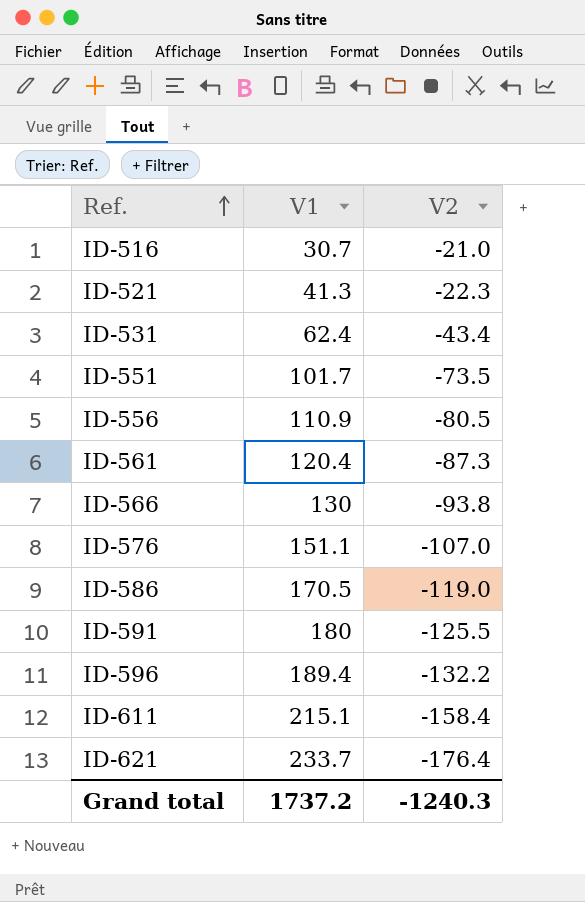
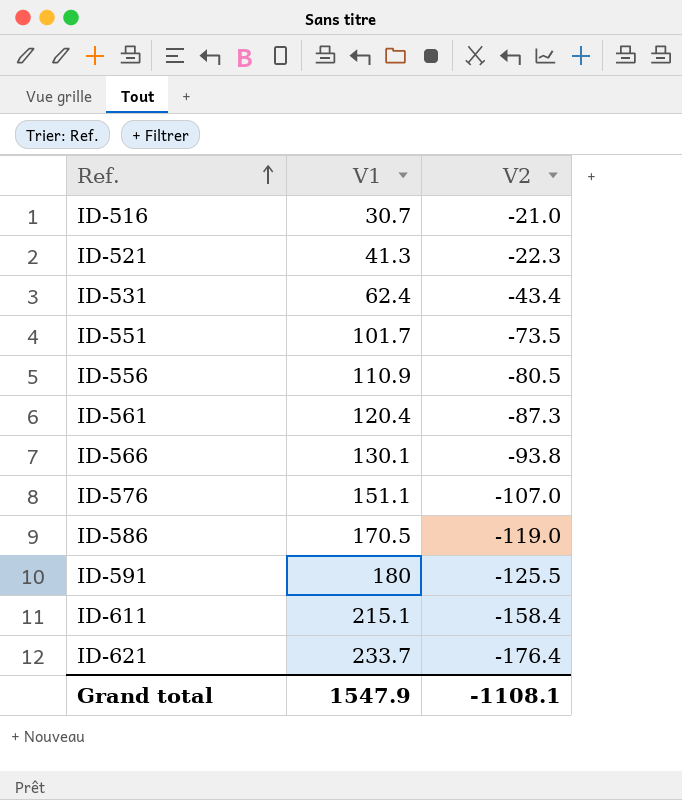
row ID-596: 189.4 | -132.2 -> none
ID-566 | V1: 130 -> 130.1
Grand total | V1: 1737.2 -> 1547.9
Grand total | V2: -1240.3 -> -1108.1

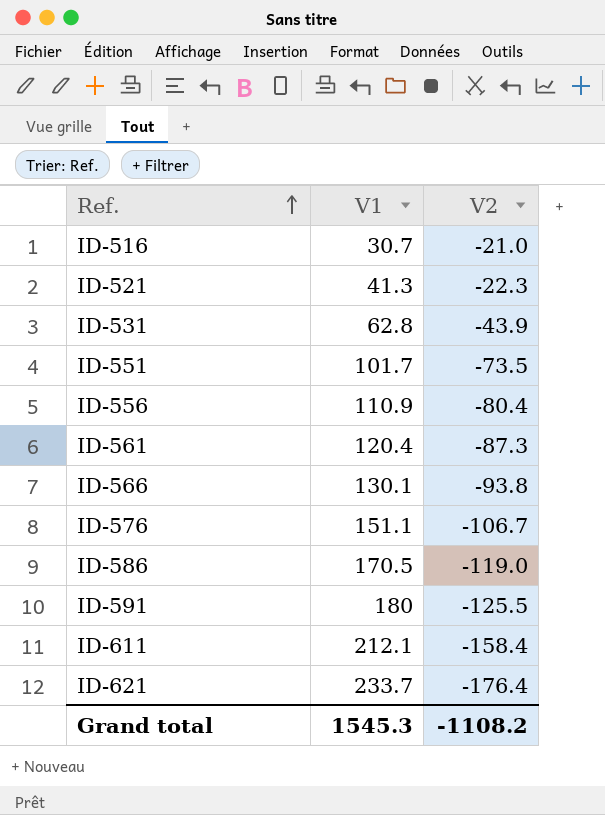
ID-531 | V1: 62.4 -> 62.8
ID-531 | V2: -43.4 -> -43.9
ID-556 | V2: -80.5 -> -80.4
ID-576 | V2: -107.0 -> -106.7
ID-611 | V1: 215.1 -> 212.1
Grand total | V1: 1547.9 -> 1545.3
Grand total | V2: -1108.1 -> -1108.2

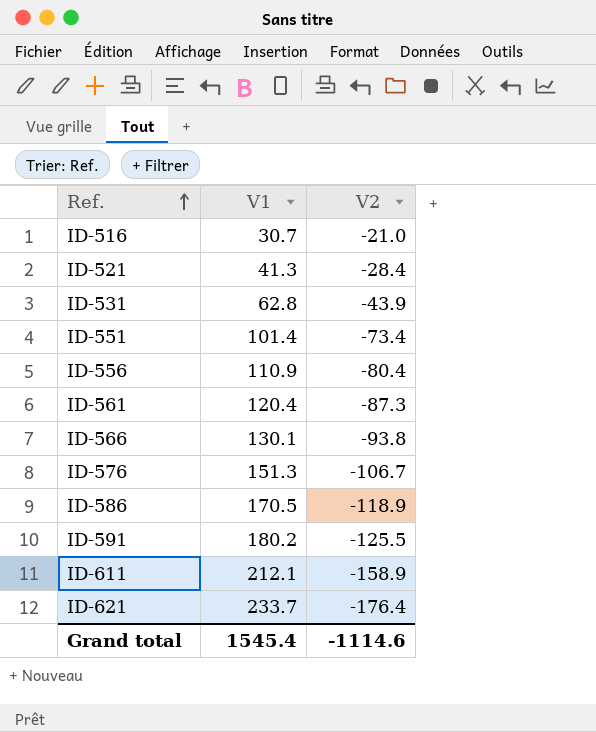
ID-521 | V2: -22.3 -> -28.4
ID-551 | V1: 101.7 -> 101.4
ID-551 | V2: -73.5 -> -73.4
ID-576 | V1: 151.1 -> 151.3
ID-586 | V2: -119.0 -> -118.9
ID-591 | V1: 180 -> 180.2
ID-611 | V2: -158.4 -> -158.9
Grand total | V1: 1545.3 -> 1545.4
Grand total | V2: -1108.2 -> -1114.6

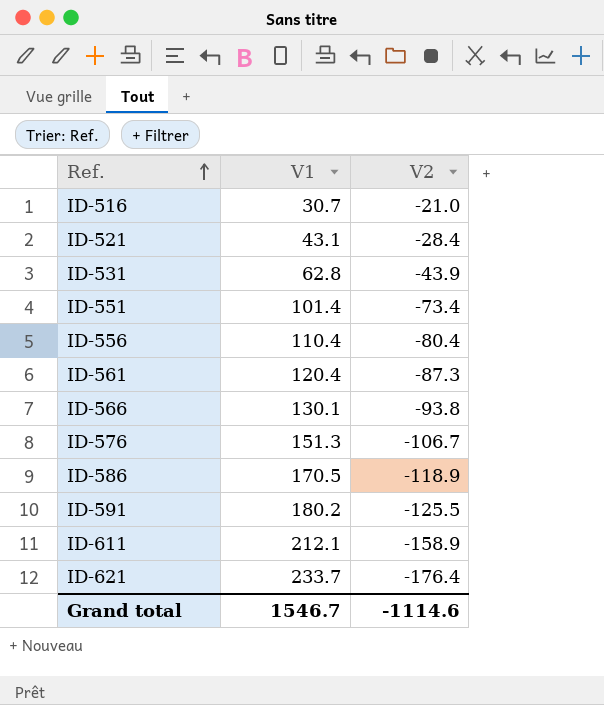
ID-521 | V1: 41.3 -> 43.1
ID-556 | V1: 110.9 -> 110.4
Grand total | V1: 1545.4 -> 1546.7

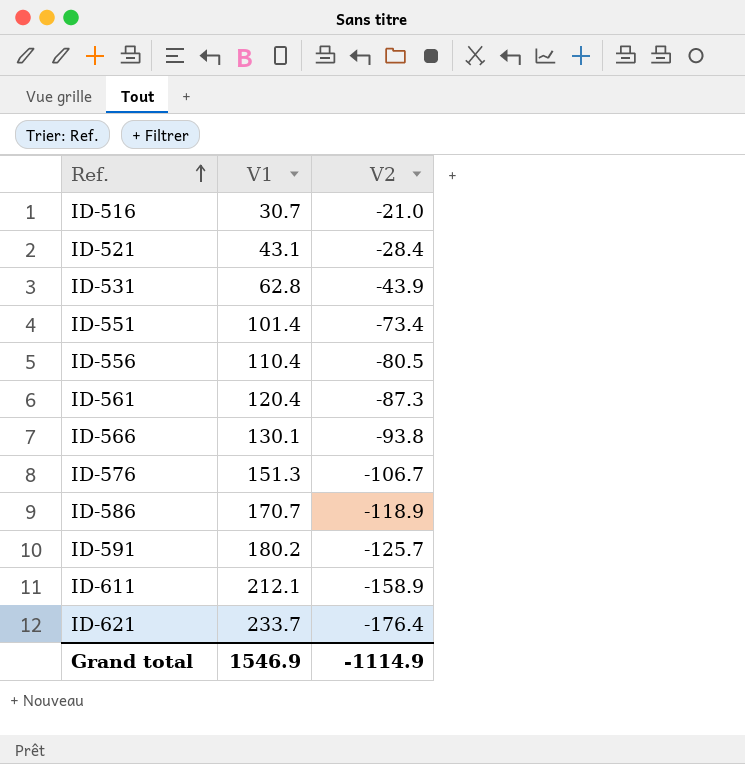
ID-556 | V2: -80.4 -> -80.5
ID-586 | V1: 170.5 -> 170.7
ID-591 | V2: -125.5 -> -125.7
Grand total | V1: 1546.7 -> 1546.9
Grand total | V2: -1114.6 -> -1114.9

